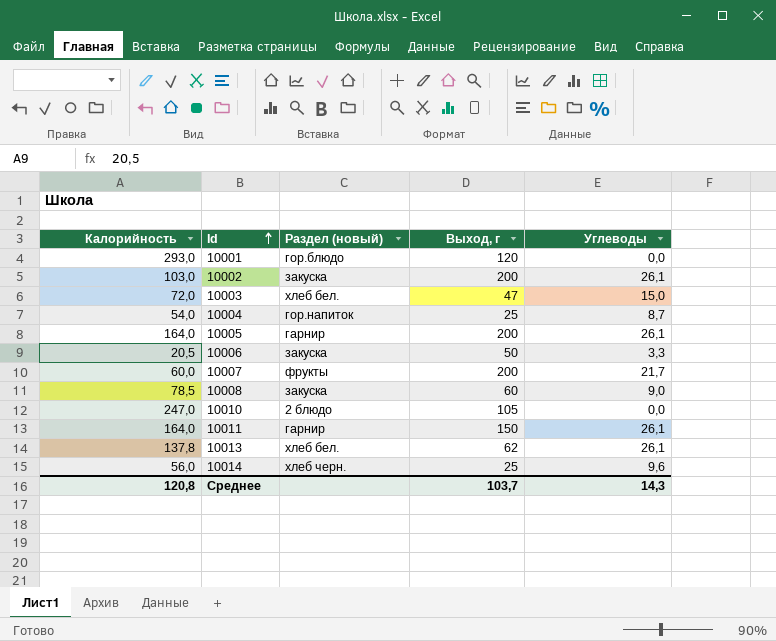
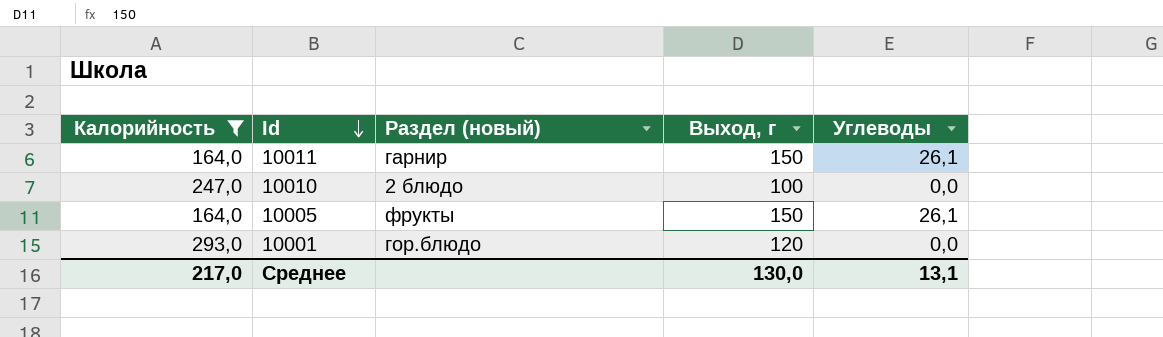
filter: none -> Калорийность >= 164,0
row order: Id ascending -> Id descending
10010 | Выход, г: 105 -> 100
10005 | Раздел (новый): гарнир -> фрукты
10005 | Выход, г: 200 -> 150
Среднее | Калорийность: 120,8 -> 217,0
Среднее | Выход, г: 103,7 -> 130,0
Среднее | Углеводы: 14,3 -> 13,1

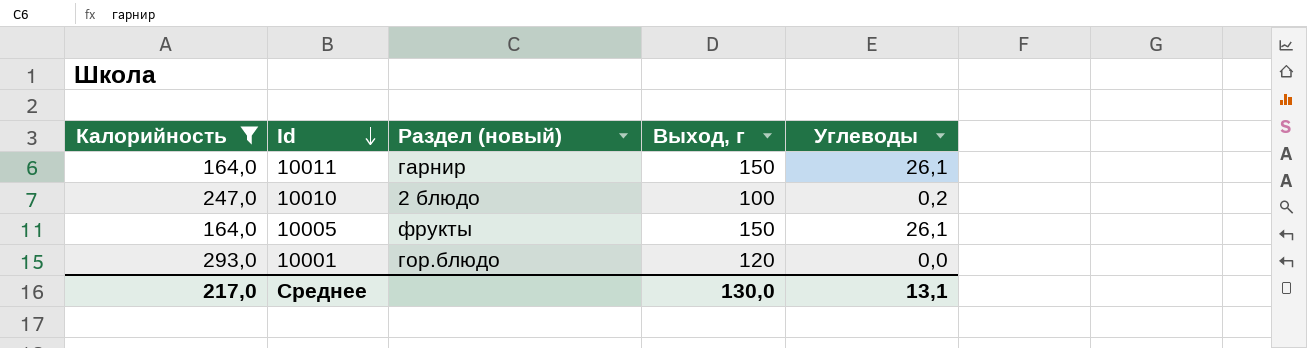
10010 | Углеводы: 0,0 -> 0,2

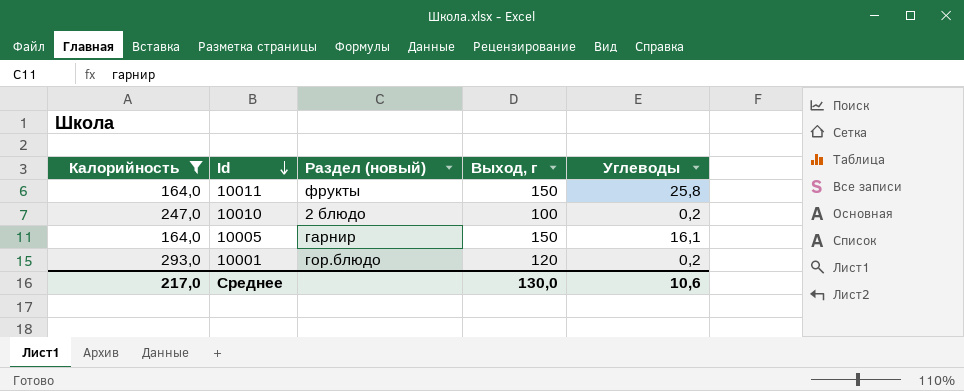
10011 | Раздел (новый): гарнир -> фрукты
10011 | Углеводы: 26,1 -> 25,8
10005 | Раздел (новый): фрукты -> гарнир
10005 | Углеводы: 26,1 -> 16,1
10001 | Углеводы: 0,0 -> 0,2
Среднее | Углеводы: 13,1 -> 10,6

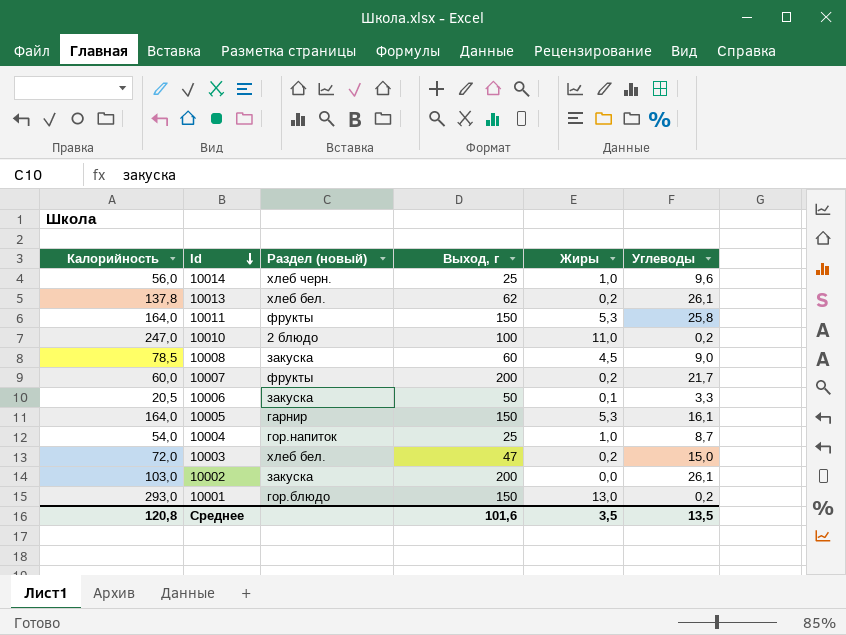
filter: Калорийность >= 164,0 -> none
column Жиры | position: none -> 5
10001 | Выход, г: 120 -> 150
Среднее | Калорийность: 217,0 -> 120,8
Среднее | Выход, г: 130,0 -> 101,6
Среднее | Углеводы: 10,6 -> 13,5

